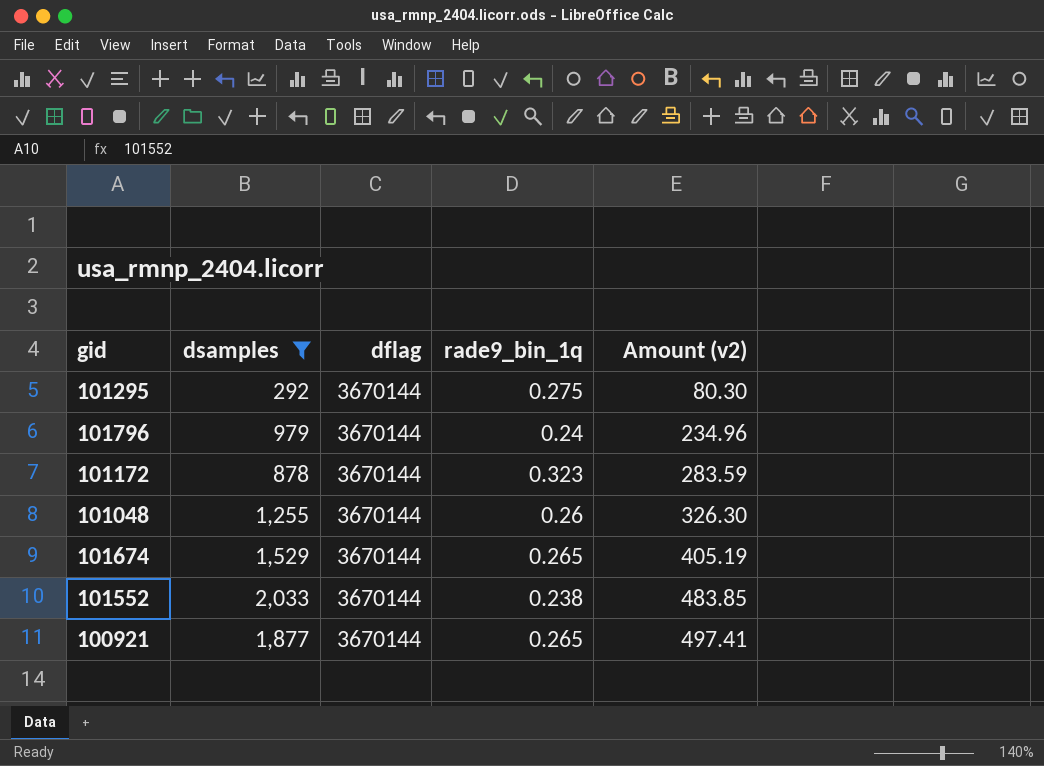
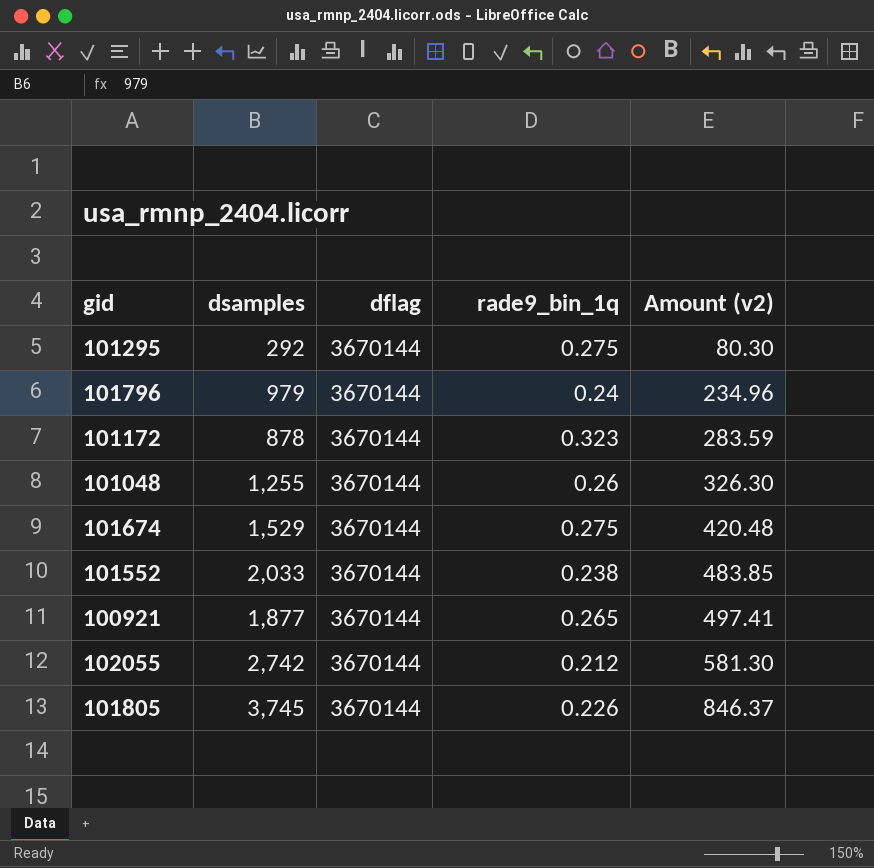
filter: dsamples <= 2,033 -> none
101674 | rade9_bin_1q: 0.265 -> 0.275
101674 | Amount (v2): 405.19 -> 420.48

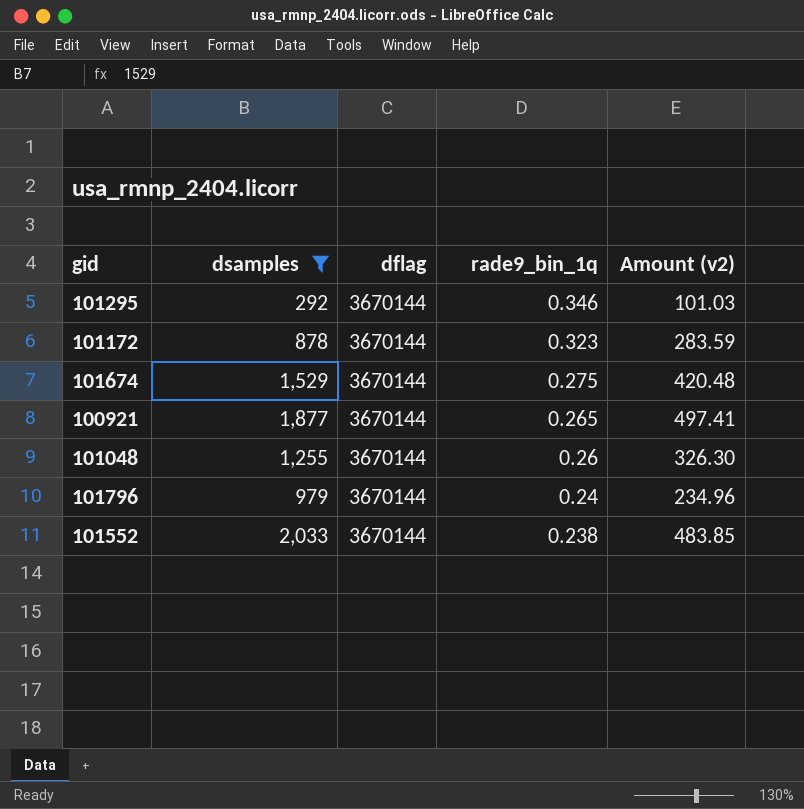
filter: none -> dsamples <= 2,033
row order: Amount (v2) ascending -> rade9_bin_1q descending
101295 | rade9_bin_1q: 0.275 -> 0.346
101295 | Amount (v2): 80.30 -> 101.03

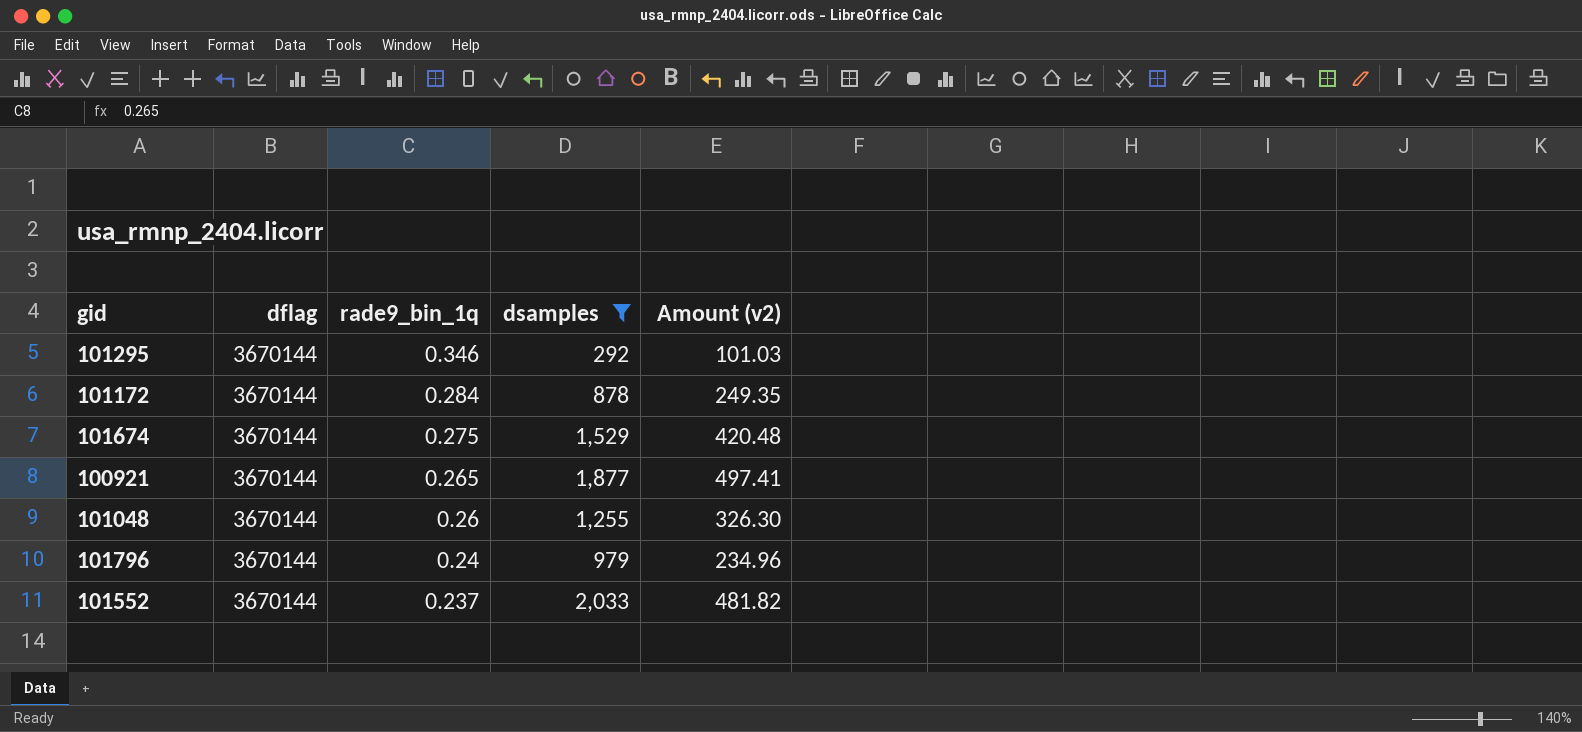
column dsamples | position: 2 -> 4
101172 | rade9_bin_1q: 0.323 -> 0.284
101172 | Amount (v2): 283.59 -> 249.35
101552 | rade9_bin_1q: 0.238 -> 0.237
101552 | Amount (v2): 483.85 -> 481.82

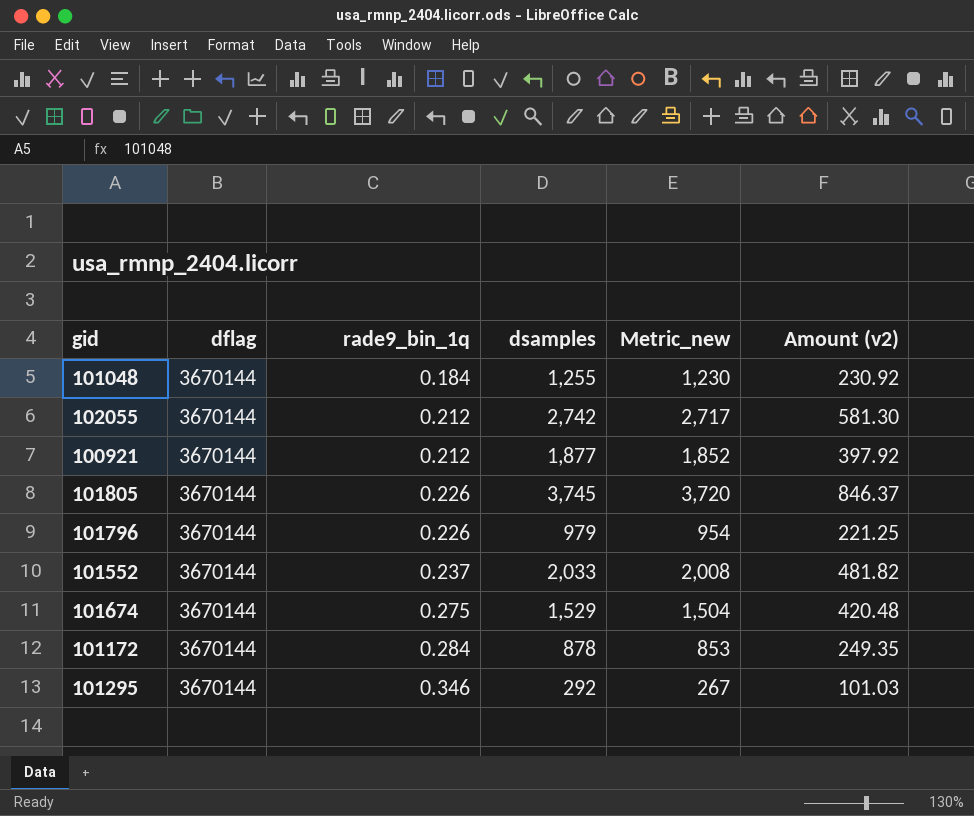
filter: dsamples <= 2,033 -> none
row order: rade9_bin_1q descending -> rade9_bin_1q ascending
column Metric_new | formula: none -> [dsamples] - 25
101048 | rade9_bin_1q: 0.26 -> 0.184
101048 | Amount (v2): 326.30 -> 230.92
100921 | rade9_bin_1q: 0.265 -> 0.212
100921 | Amount (v2): 497.41 -> 397.92
101796 | rade9_bin_1q: 0.24 -> 0.226
101796 | Amount (v2): 234.96 -> 221.25

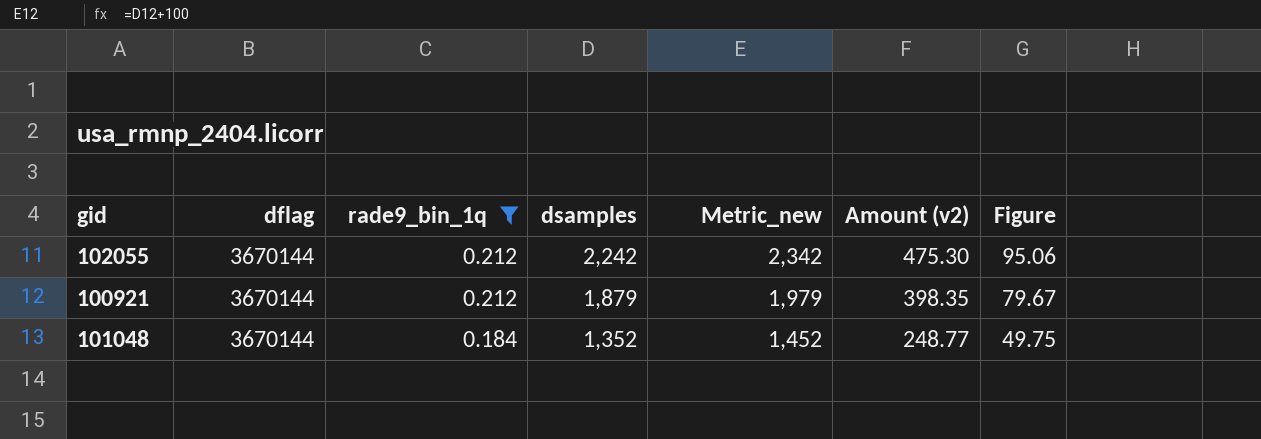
filter: none -> rade9_bin_1q <= 0.212
row order: rade9_bin_1q ascending -> rade9_bin_1q descending
column Metric_new | formula: [dsamples] - 25 -> [dsamples] + 100
column Figure | formula: none -> [Amount (v2)] * 0.2
102055 | dsamples: 2,742 -> 2,242
102055 | Amount (v2): 581.30 -> 475.30
100921 | dsamples: 1,877 -> 1,879
100921 | Amount (v2): 397.92 -> 398.35
101048 | dsamples: 1,255 -> 1,352
101048 | Amount (v2): 230.92 -> 248.77

